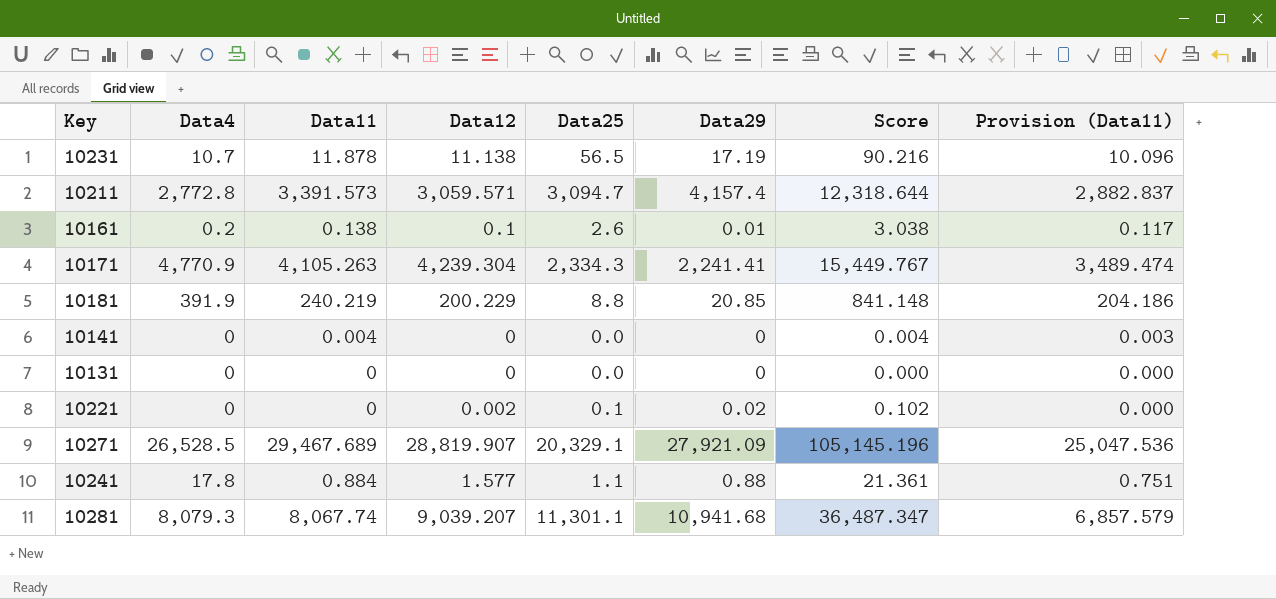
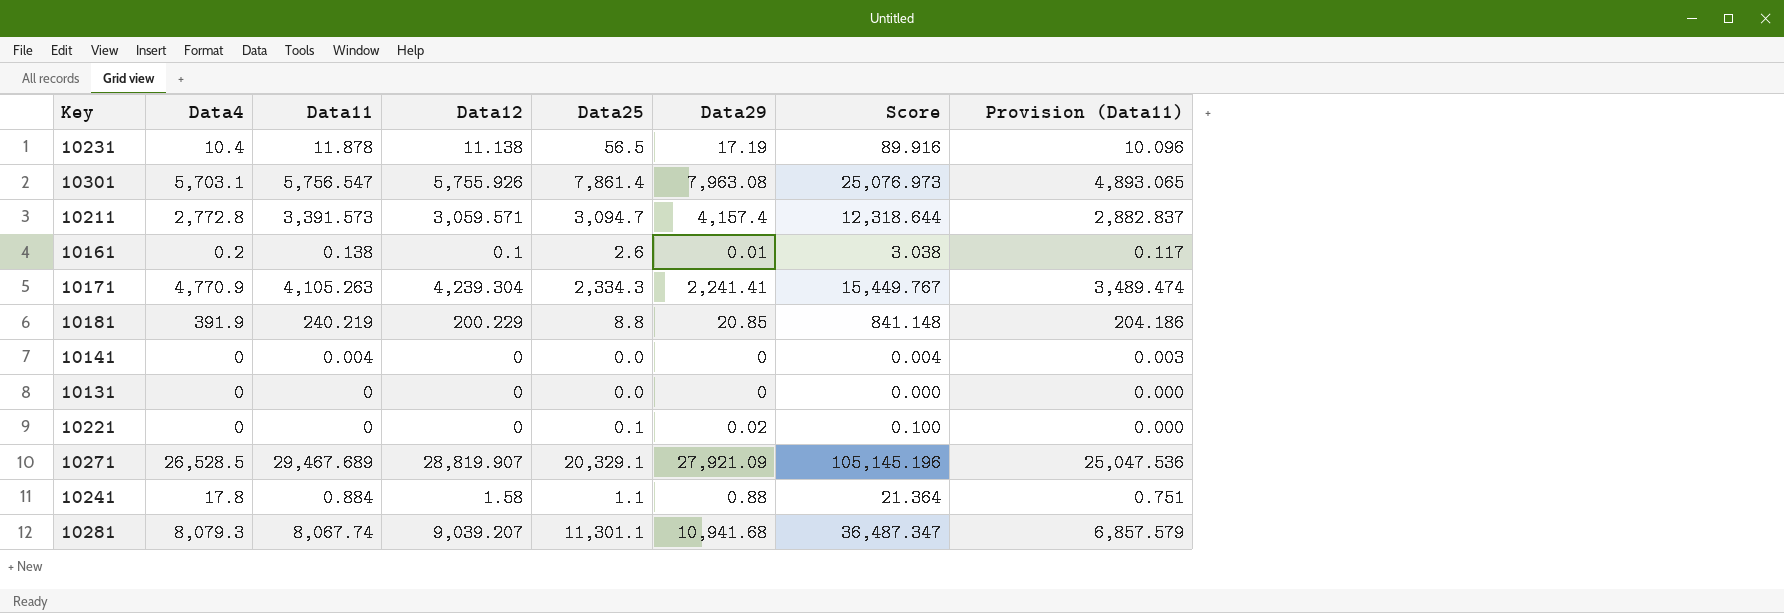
10231 | Data4: 10.7 -> 10.4
10231 | Score: 90.216 -> 89.916
row 10301: none -> 5,703.1 | 5,756.547 | 5,755.926 | 7,861.4 | 7,963.08 | 25,076.973 | 4,893.065
10221 | Data12: 0.002 -> 0
10221 | Score: 0.102 -> 0.100
10241 | Data12: 1.577 -> 1.58
10241 | Score: 21.361 -> 21.364

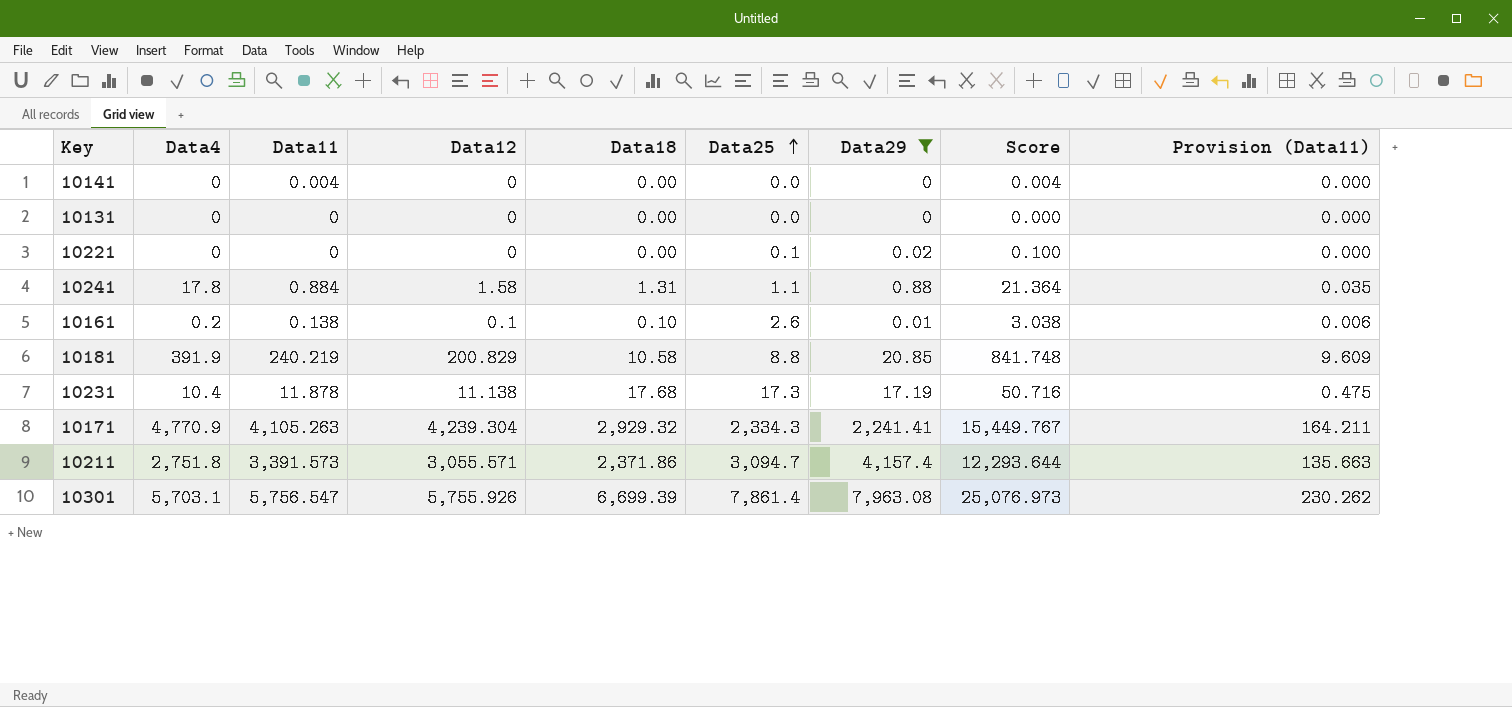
filter: none -> Data29 <= 7,963.08
row order: none -> Data25 ascending
column Data18 | position: none -> 5
column Provision (Data11) | formula: [Data11] * 0.85 -> [Data11] * 0.04
10181 | Data12: 200.229 -> 200.829
10181 | Score: 841.148 -> 841.748
10231 | Data25: 56.5 -> 17.3
10231 | Score: 89.916 -> 50.716
10211 | Data4: 2,772.8 -> 2,751.8
10211 | Data12: 3,059.571 -> 3,055.571
10211 | Score: 12,318.644 -> 12,293.644

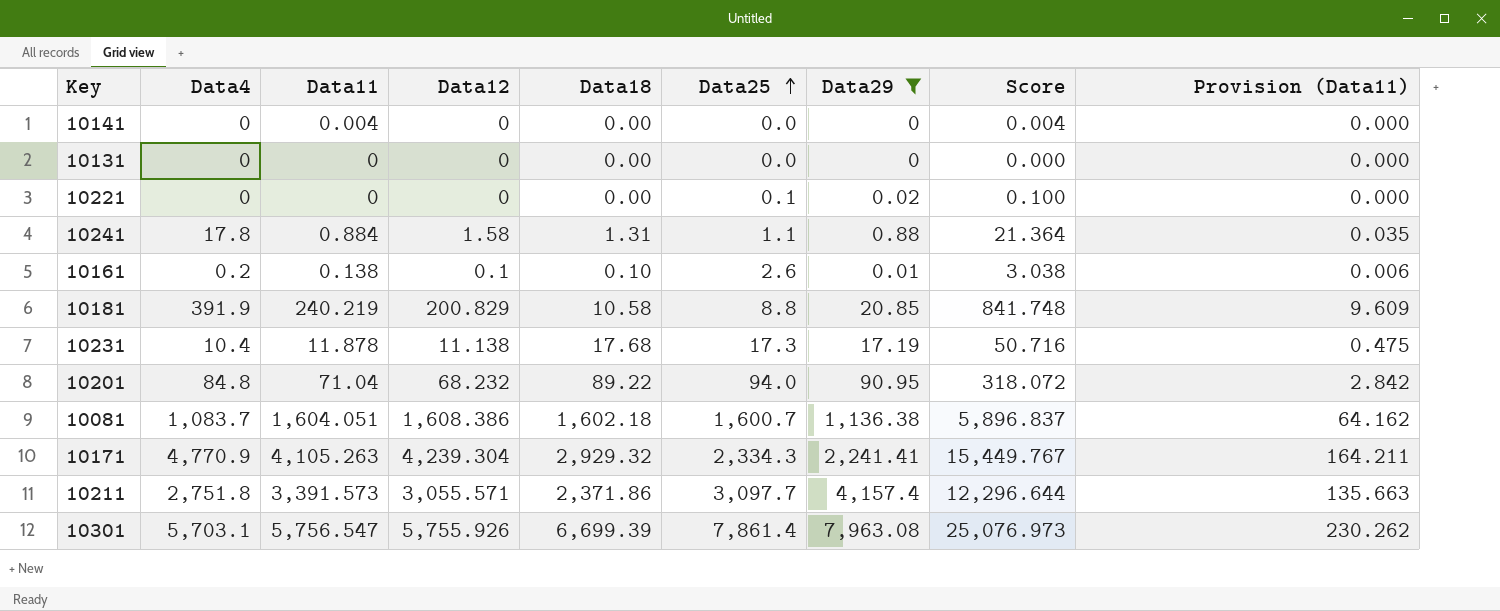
row 10201: none -> 84.8 | 71.04 | 68.232 | 89.22 | 94.0 | 90.95 | 318.072 | 2.842
row 10081: none -> 1,083.7 | 1,604.051 | 1,608.386 | 1,602.18 | 1,600.7 | 1,136.38 | 5,896.837 | 64.162
10211 | Data25: 3,094.7 -> 3,097.7
10211 | Score: 12,293.644 -> 12,296.644

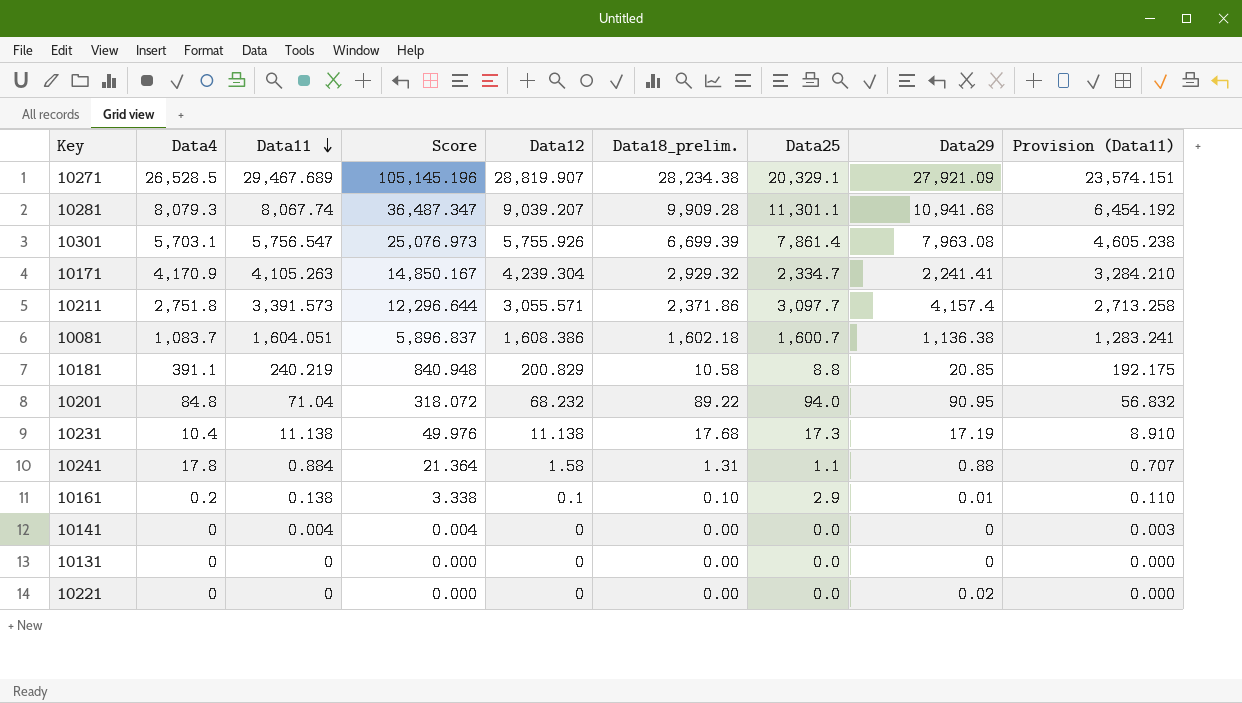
filter: Data29 <= 7,963.08 -> none
row order: Data25 ascending -> Data11 descending
column Score | position: 8 -> 4
column name: Data18 -> Data18_prelim.
column Provision (Data11) | formula: [Data11] * 0.04 -> [Data11] * 0.8
10171 | Data4: 4,770.9 -> 4,170.9
10171 | Score: 15,449.767 -> 14,850.167
10171 | Data25: 2,334.3 -> 2,334.7
10181 | Data4: 391.9 -> 391.1
10181 | Score: 841.748 -> 840.948
10231 | Data11: 11.878 -> 11.138
10231 | Score: 50.716 -> 49.976
10161 | Score: 3.038 -> 3.338
10161 | Data25: 2.6 -> 2.9
10221 | Score: 0.100 -> 0.000
10221 | Data25: 0.1 -> 0.0

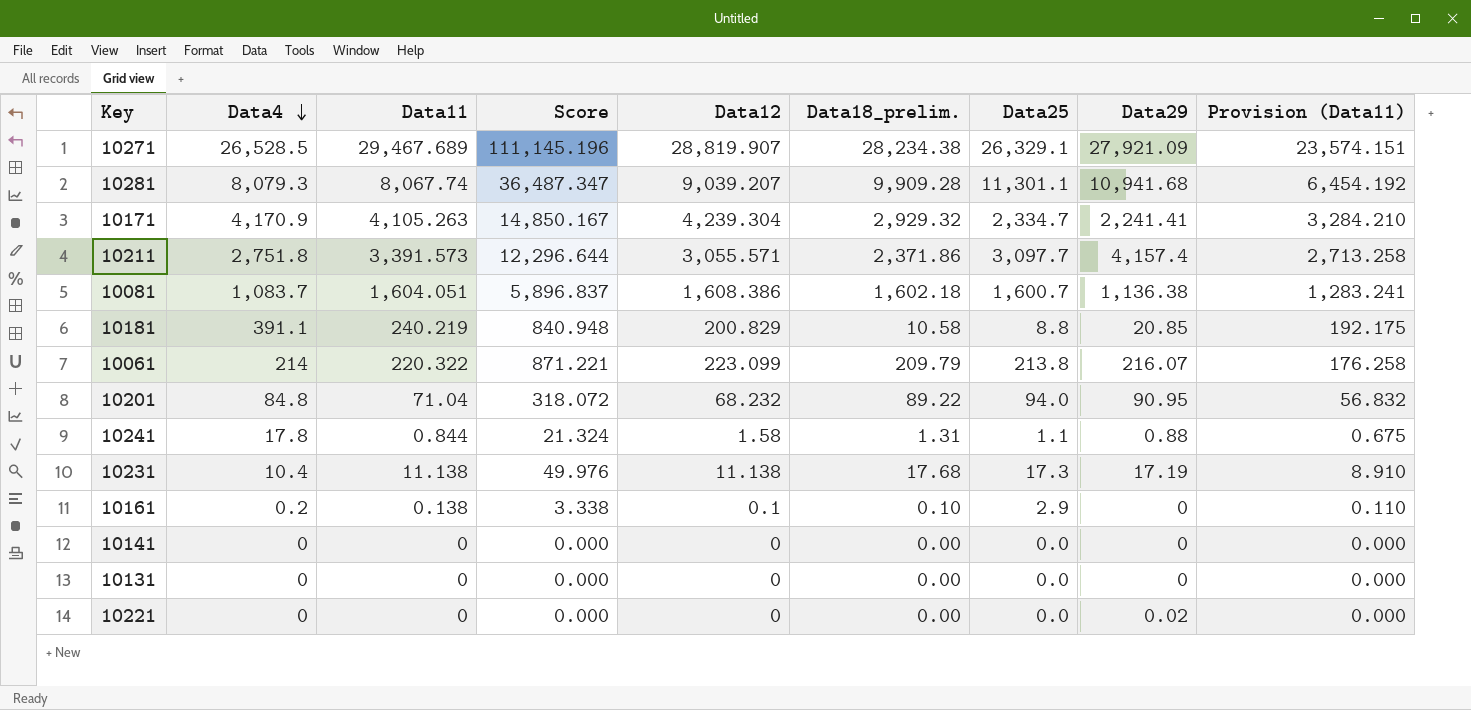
row order: Data11 descending -> Data4 descending
row 10301: 5,703.1 | 5,756.547 | 25,076.973 | 5,755.926 | 6,699.39 | 7,861.4 | 7,963.08 | 4,605.238 -> none
10271 | Score: 105,145.196 -> 111,145.196
10271 | Data25: 20,329.1 -> 26,329.1
row 10061: none -> 214 | 220.322 | 871.221 | 223.099 | 209.79 | 213.8 | 216.07 | 176.258
10241 | Data11: 0.884 -> 0.844
10241 | Score: 21.364 -> 21.324
10241 | Provision (Data11): 0.707 -> 0.675
10161 | Data29: 0.01 -> 0
10141 | Data11: 0.004 -> 0
10141 | Score: 0.004 -> 0.000
10141 | Provision (Data11): 0.003 -> 0.000

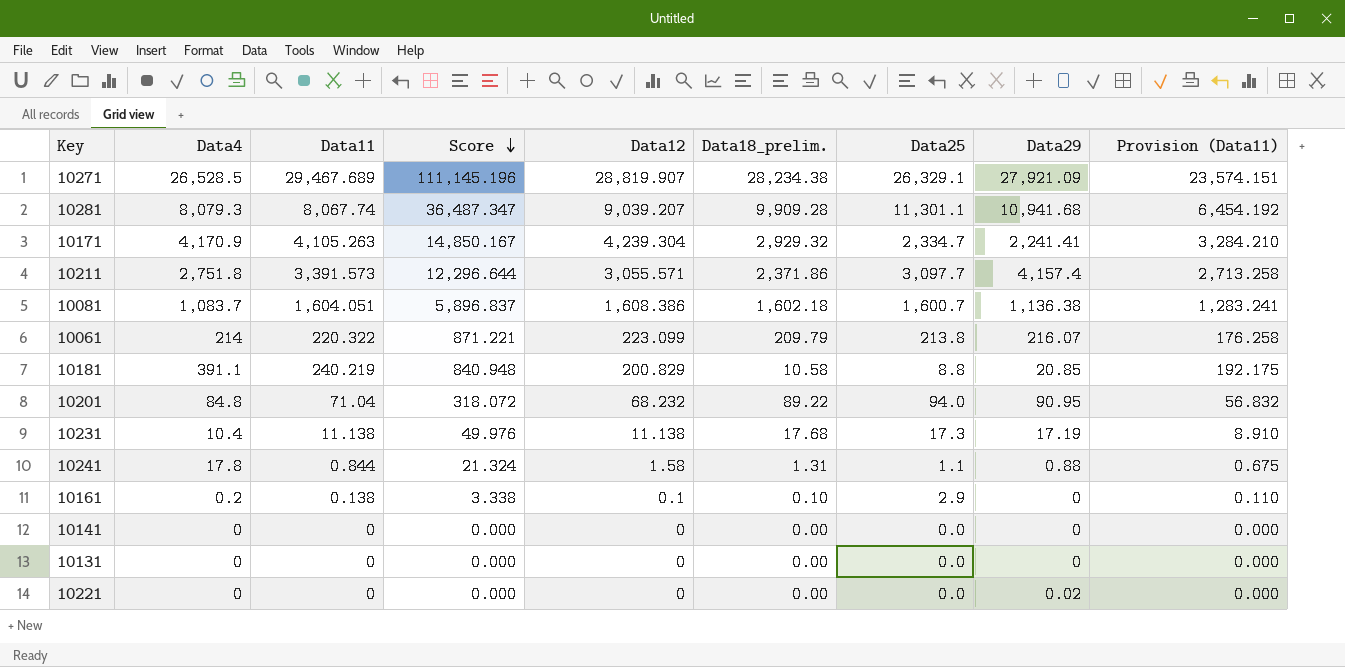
row order: Data4 descending -> Score descending

